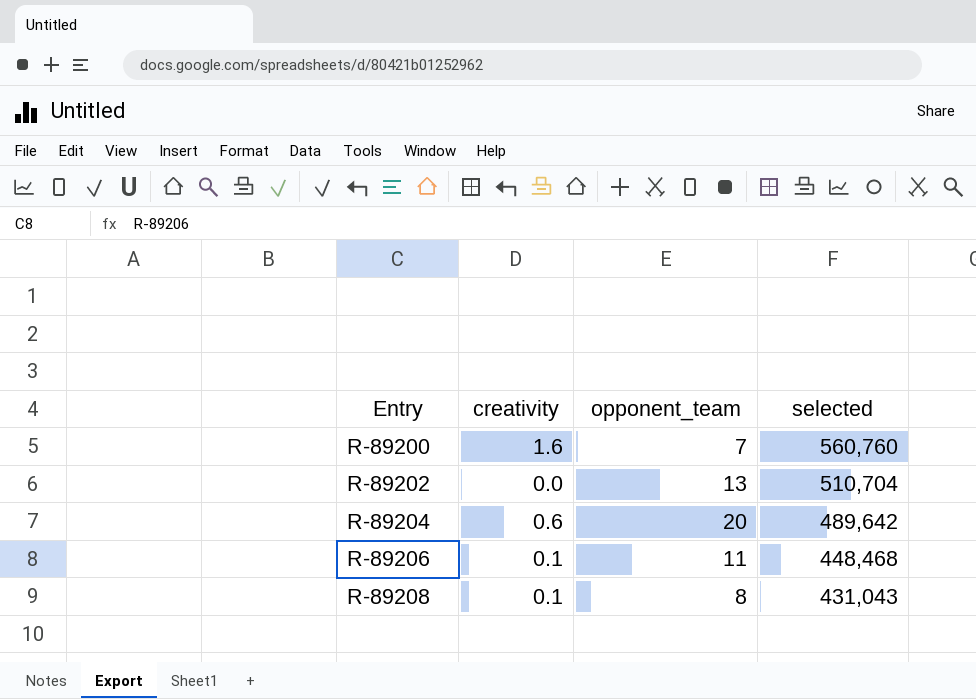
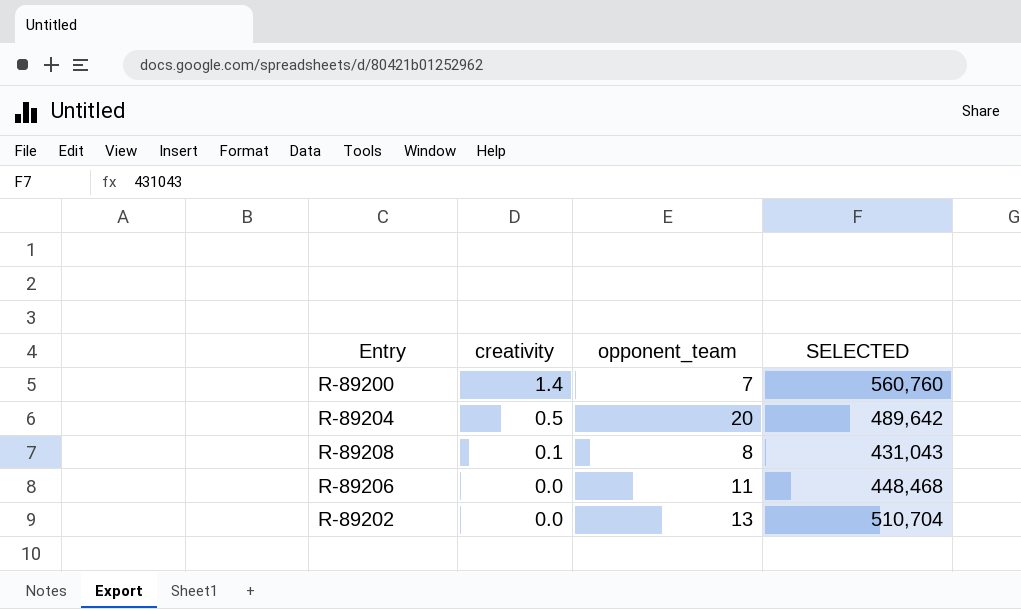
row order: Entry ascending -> creativity descending
column name: selected -> SELECTED
R-89200 | creativity: 1.6 -> 1.4
R-89204 | creativity: 0.6 -> 0.5
R-89206 | creativity: 0.1 -> 0.0

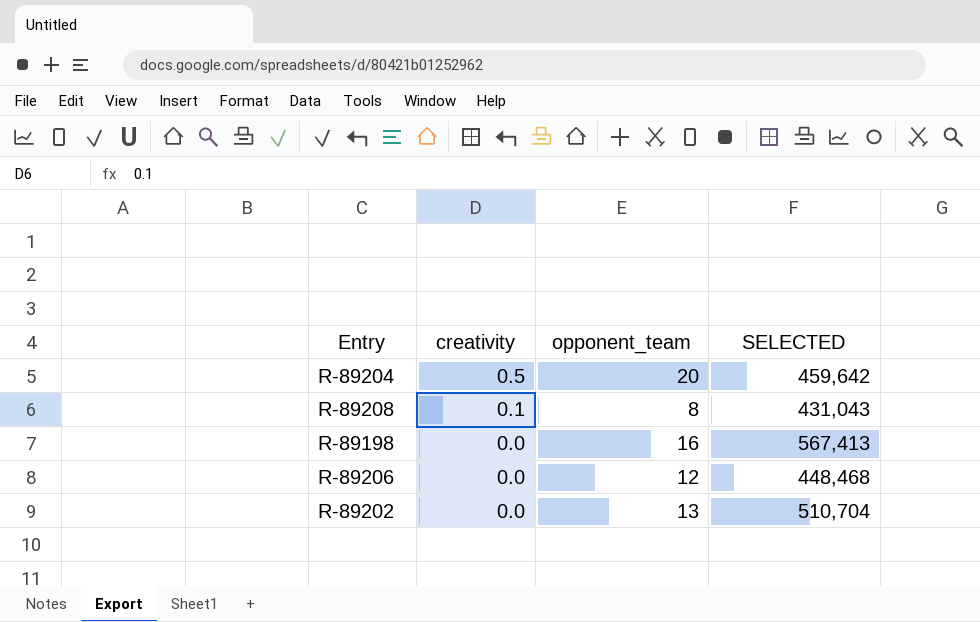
row R-89200: 1.4 | 7 | 560,760 -> none
R-89204 | SELECTED: 489,642 -> 459,642
row R-89198: none -> 0.0 | 16 | 567,413
R-89206 | opponent_team: 11 -> 12

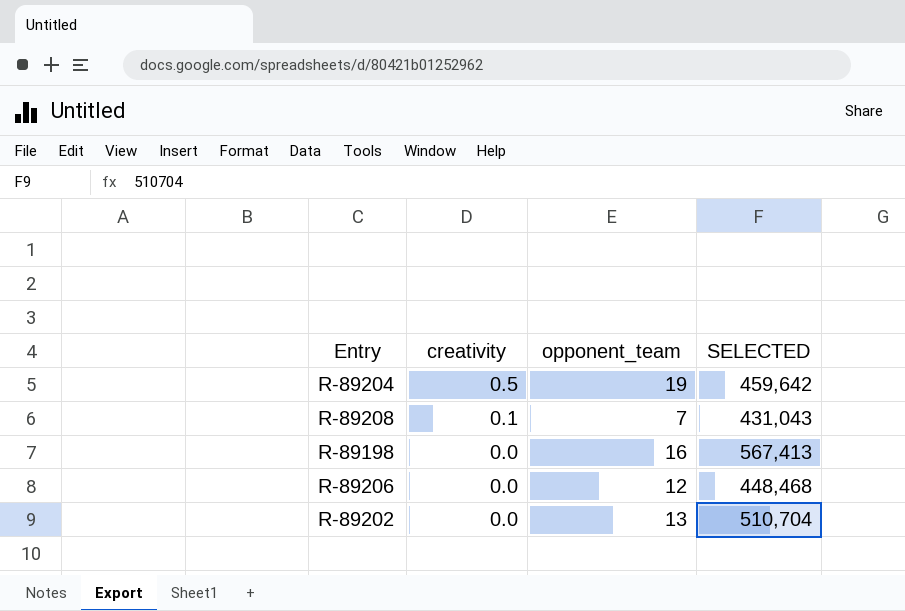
R-89204 | opponent_team: 20 -> 19
R-89208 | opponent_team: 8 -> 7

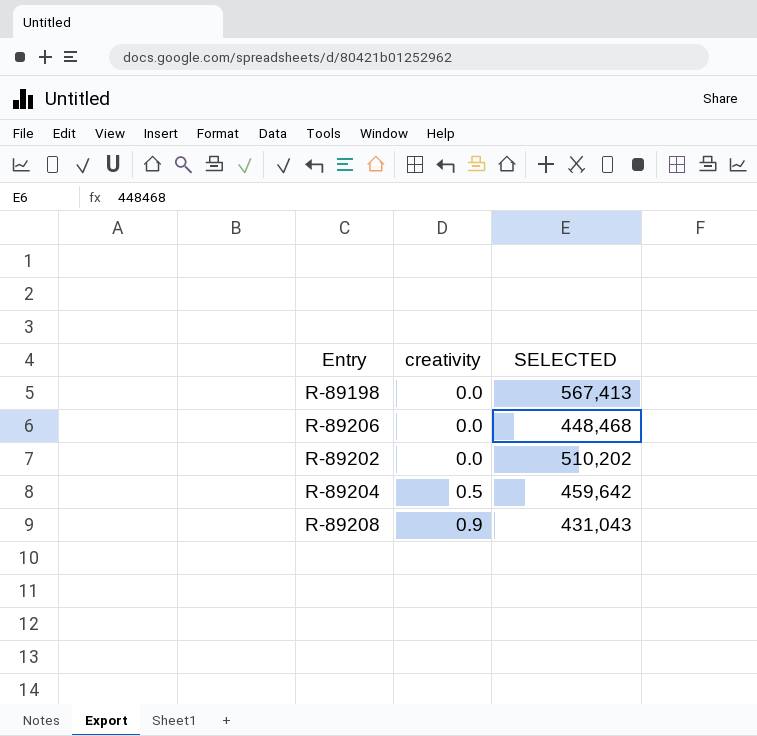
row order: creativity descending -> creativity ascending
column opponent_team | position: 3 -> none
R-89202 | SELECTED: 510,704 -> 510,202
R-89208 | creativity: 0.1 -> 0.9

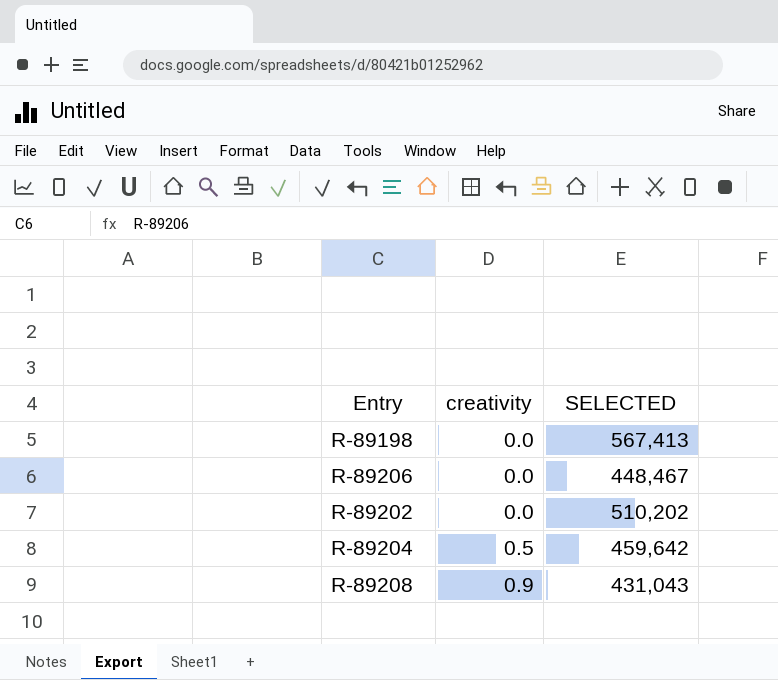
R-89206 | SELECTED: 448,468 -> 448,467

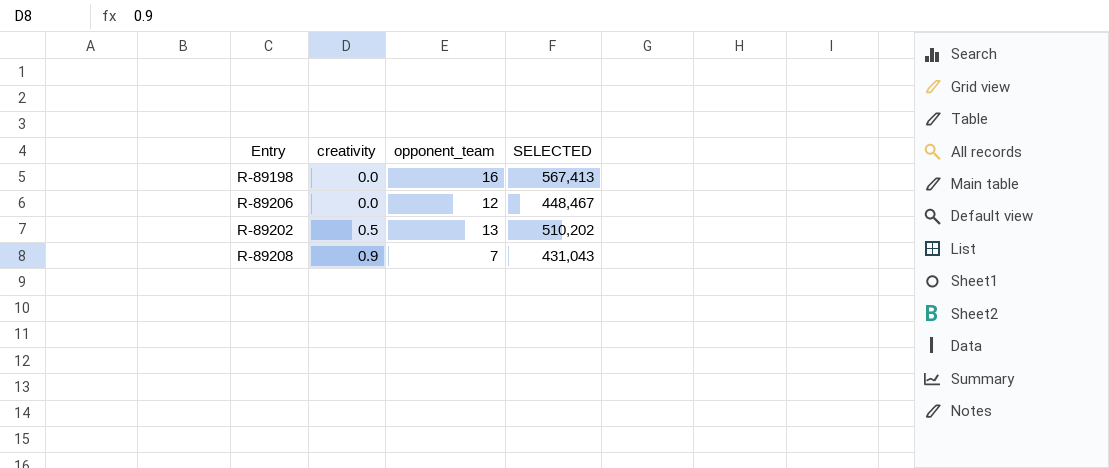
column opponent_team | position: none -> 3
row R-89204: 0.5 | 459,642 -> none
R-89202 | creativity: 0.0 -> 0.5

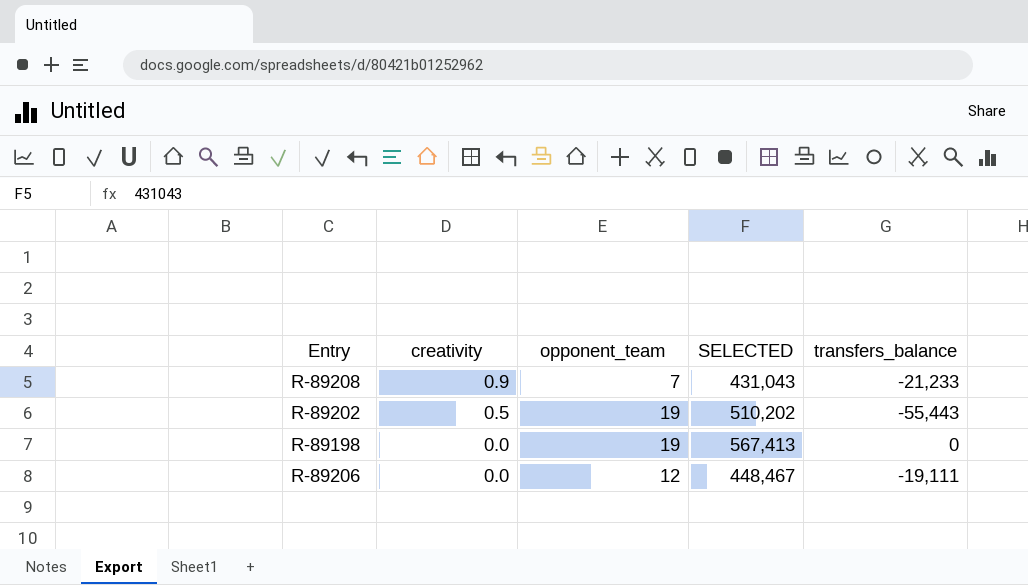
row order: creativity ascending -> creativity descending
column transfers_balance | position: none -> 5
R-89202 | opponent_team: 13 -> 19
R-89198 | opponent_team: 16 -> 19

